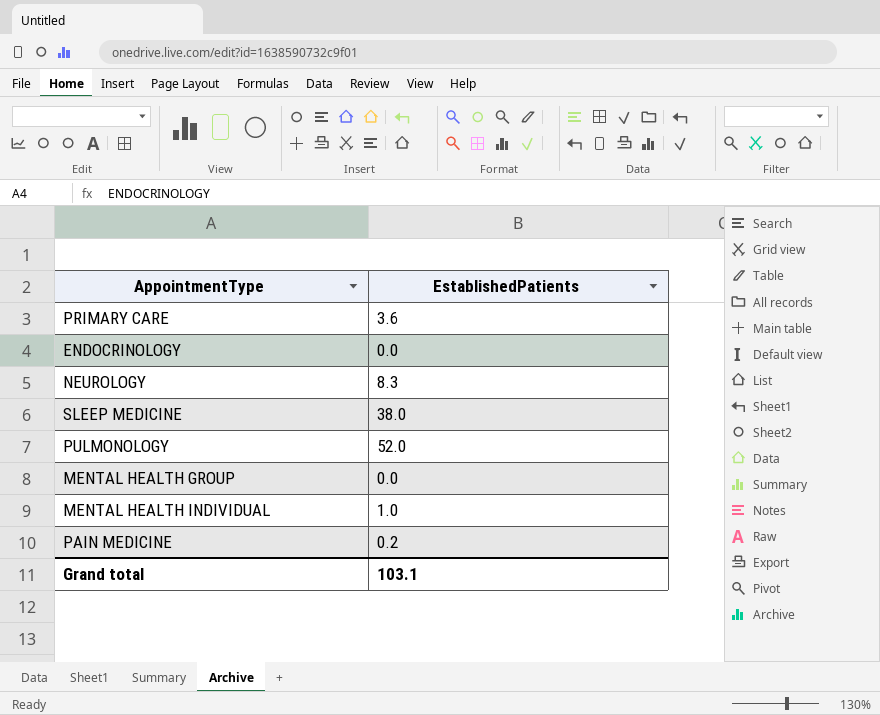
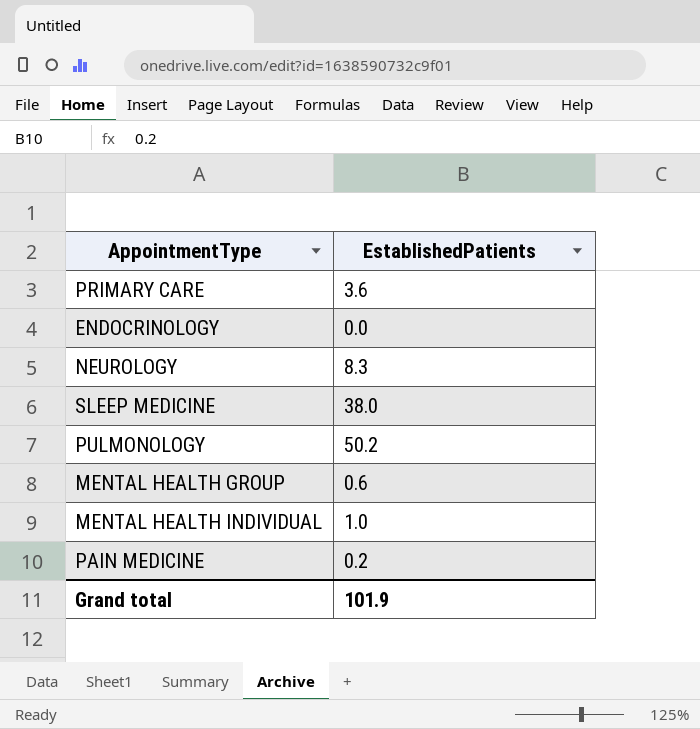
PULMONOLOGY | EstablishedPatients: 52.0 -> 50.2
MENTAL HEALTH GROUP | EstablishedPatients: 0.0 -> 0.6
Grand total | EstablishedPatients: 103.1 -> 101.9

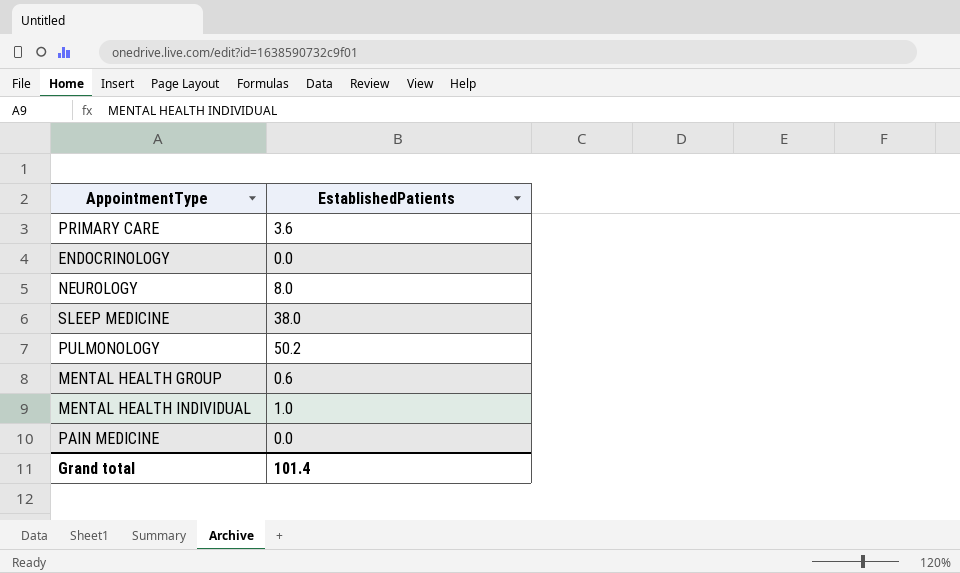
NEUROLOGY | EstablishedPatients: 8.3 -> 8.0
PAIN MEDICINE | EstablishedPatients: 0.2 -> 0.0
Grand total | EstablishedPatients: 101.9 -> 101.4

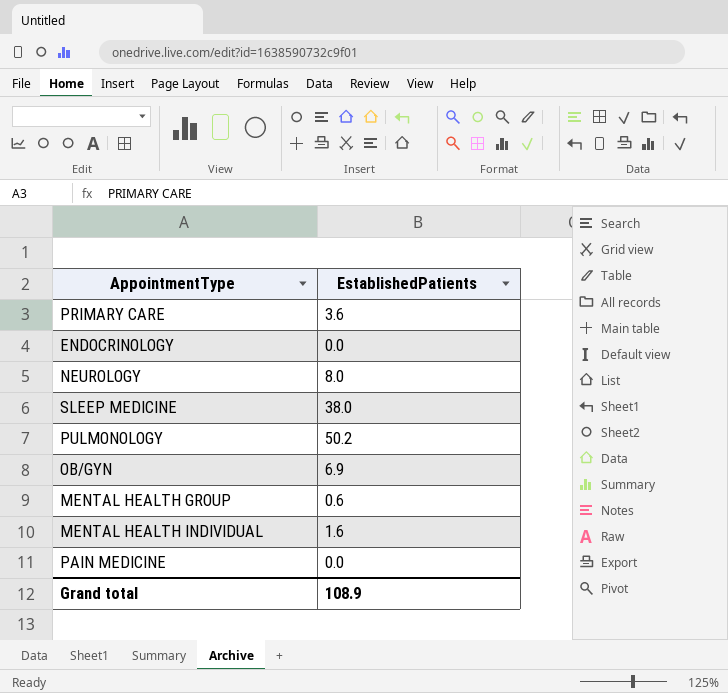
row OB/GYN: none -> 6.9
MENTAL HEALTH INDIVIDUAL | EstablishedPatients: 1.0 -> 1.6
Grand total | EstablishedPatients: 101.4 -> 108.9

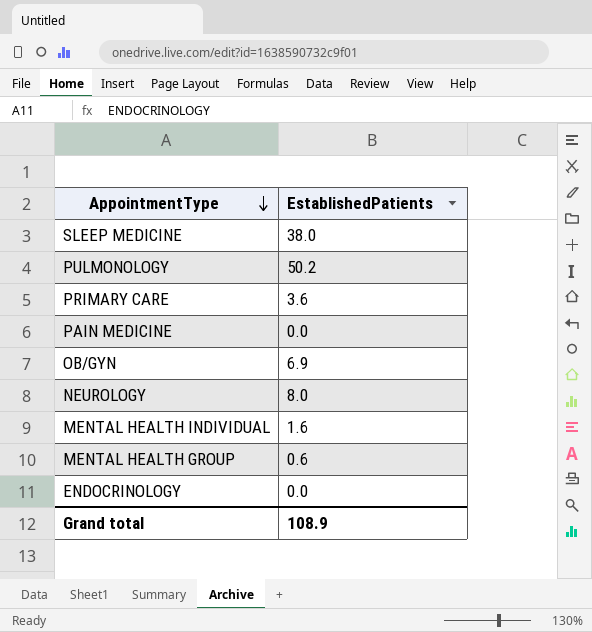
row order: none -> AppointmentType descending

